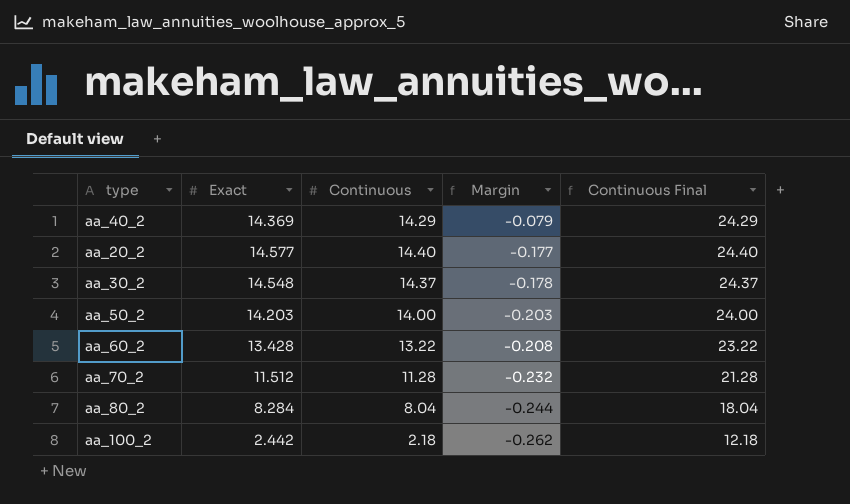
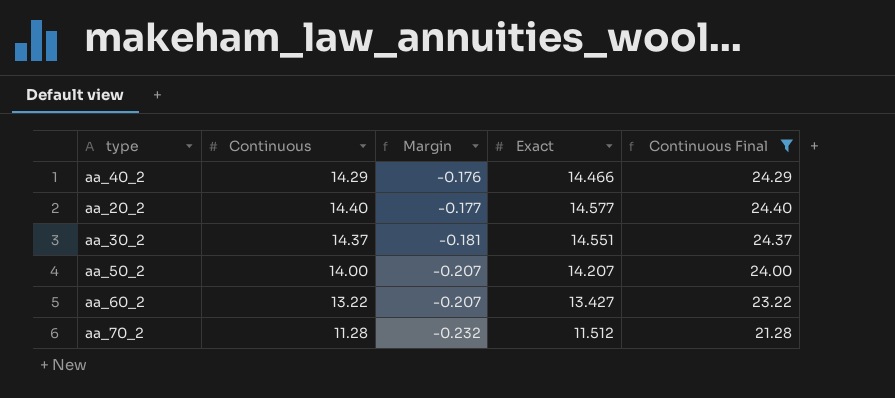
filter: none -> Continuous Final >= 21.28
column Exact | position: 2 -> 4
aa_40_2 | Margin: -0.079 -> -0.176
aa_40_2 | Exact: 14.369 -> 14.466
aa_30_2 | Margin: -0.178 -> -0.181
aa_30_2 | Exact: 14.548 -> 14.551
aa_50_2 | Margin: -0.203 -> -0.207
aa_50_2 | Exact: 14.203 -> 14.207
aa_60_2 | Margin: -0.208 -> -0.207
aa_60_2 | Exact: 13.428 -> 13.427

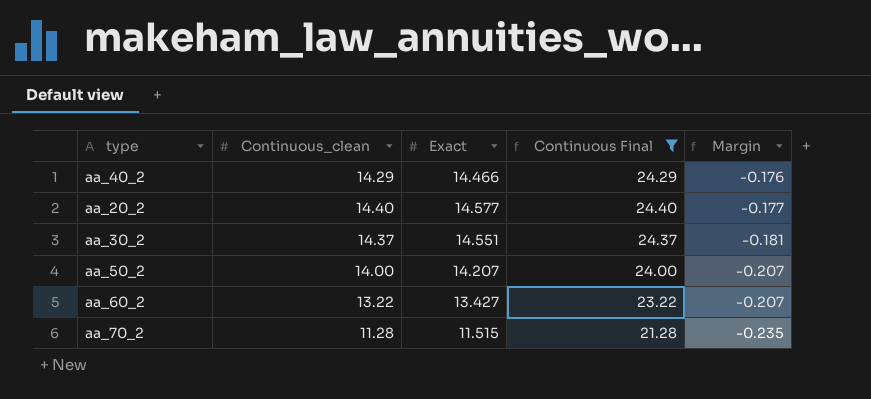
column name: Continuous -> Continuous_clean
column Margin | position: 3 -> 5
aa_70_2 | Exact: 11.512 -> 11.515
aa_70_2 | Margin: -0.232 -> -0.235

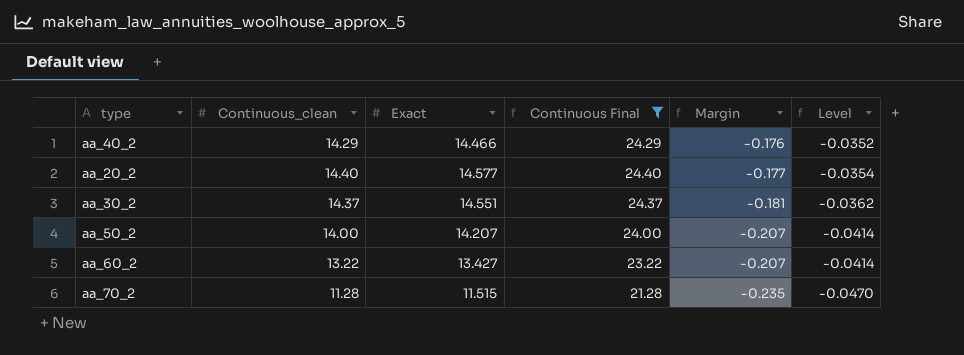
column Level | formula: none -> [Margin] * 0.2

